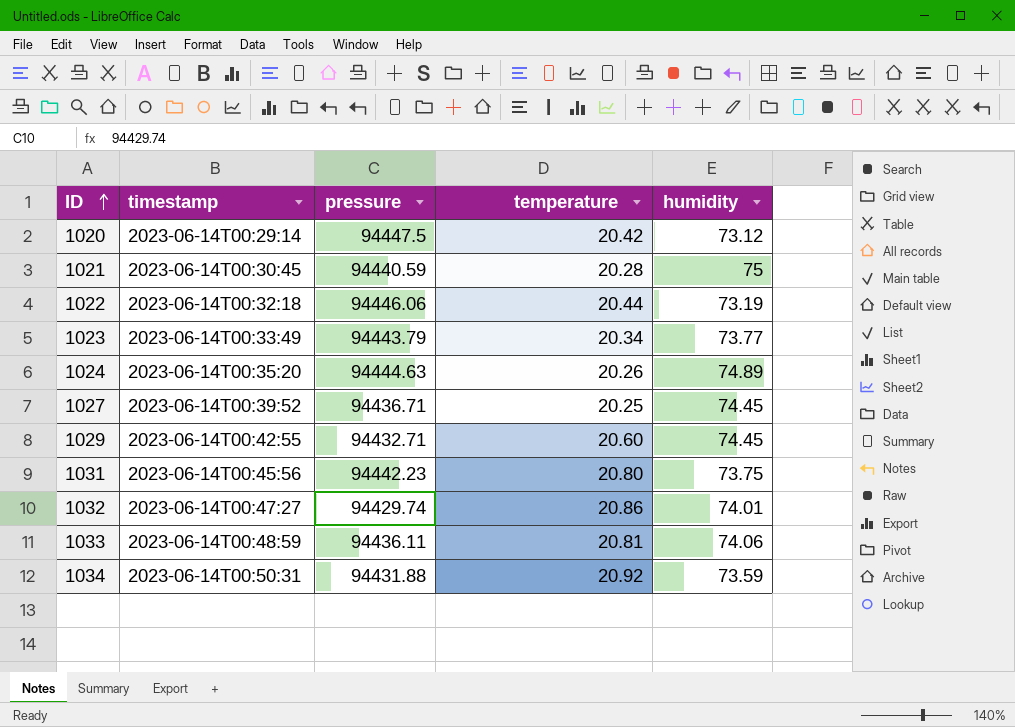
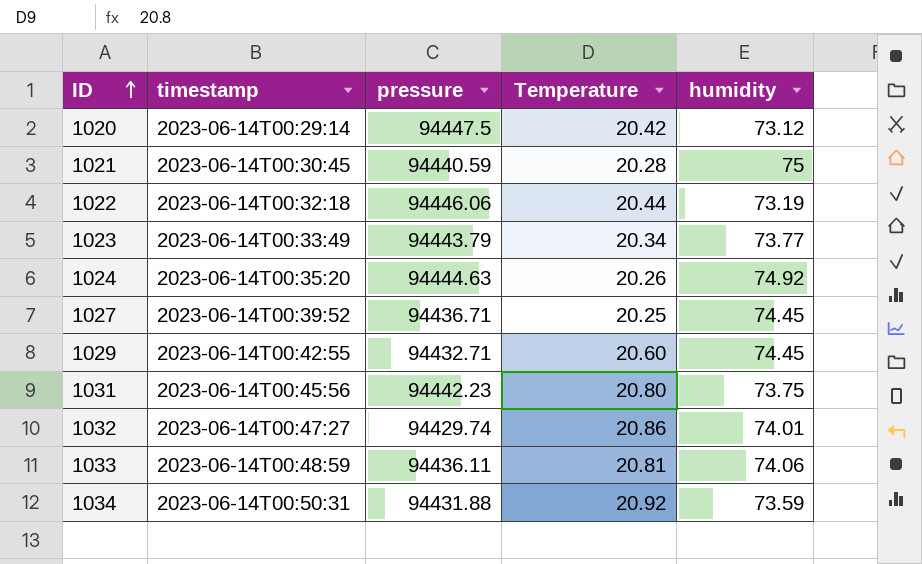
column name: temperature -> Temperature
1024 | humidity: 74.89 -> 74.92

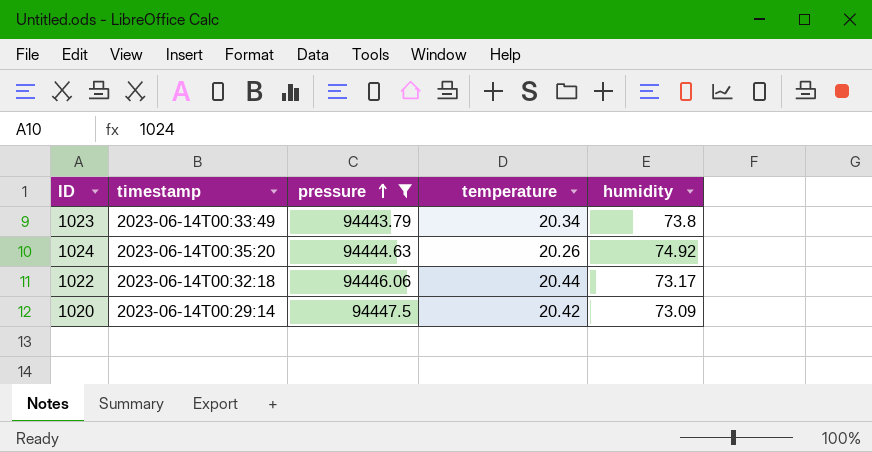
filter: none -> pressure >= 94443.79
row order: ID ascending -> pressure ascending
column name: Temperature -> temperature
1023 | humidity: 73.77 -> 73.8
1022 | humidity: 73.19 -> 73.17
1020 | humidity: 73.12 -> 73.09

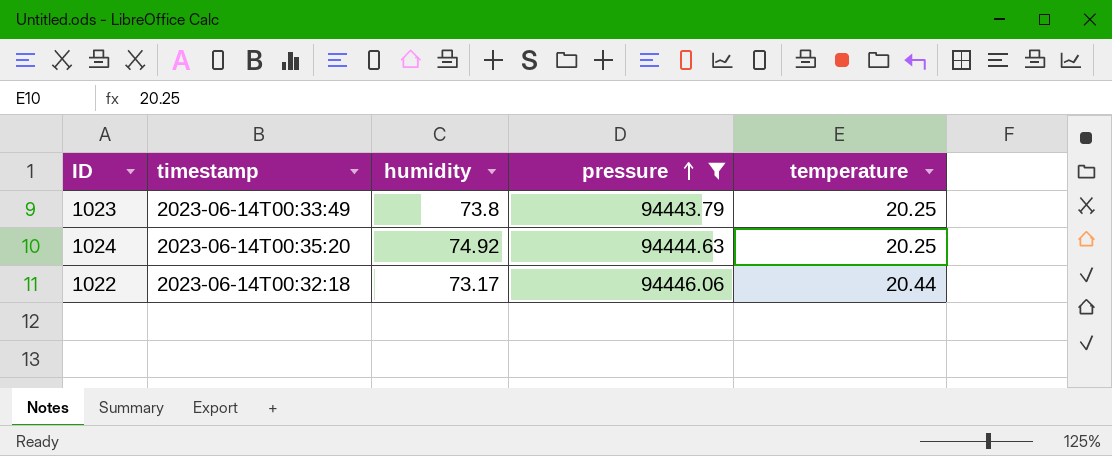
column humidity | position: 5 -> 3
row 1020: 2023-06-14T00:29:14 | 94447.5 | 20.42 | 73.09 -> none
1023 | temperature: 20.34 -> 20.25
1024 | temperature: 20.26 -> 20.25

